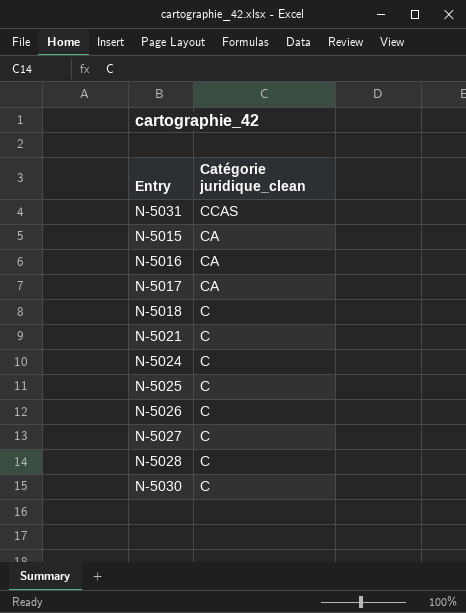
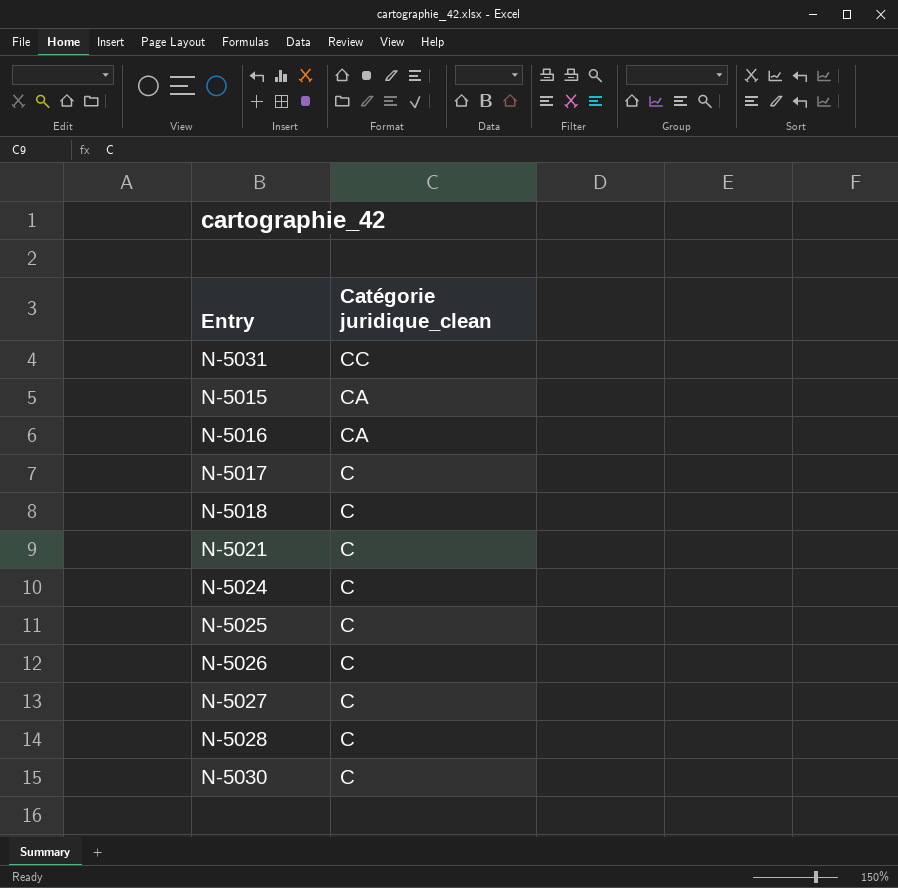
N-5031 | Catégorie juridique_clean: CCAS -> CC
N-5017 | Catégorie juridique_clean: CA -> C

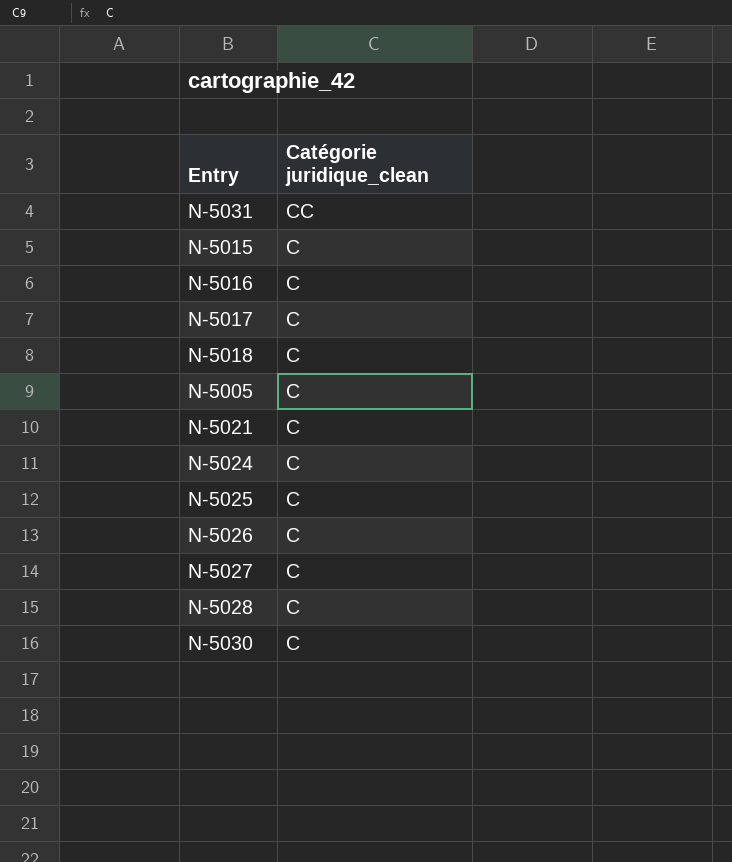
N-5015 | Catégorie juridique_clean: CA -> C
N-5016 | Catégorie juridique_clean: CA -> C
row N-5005: none -> C

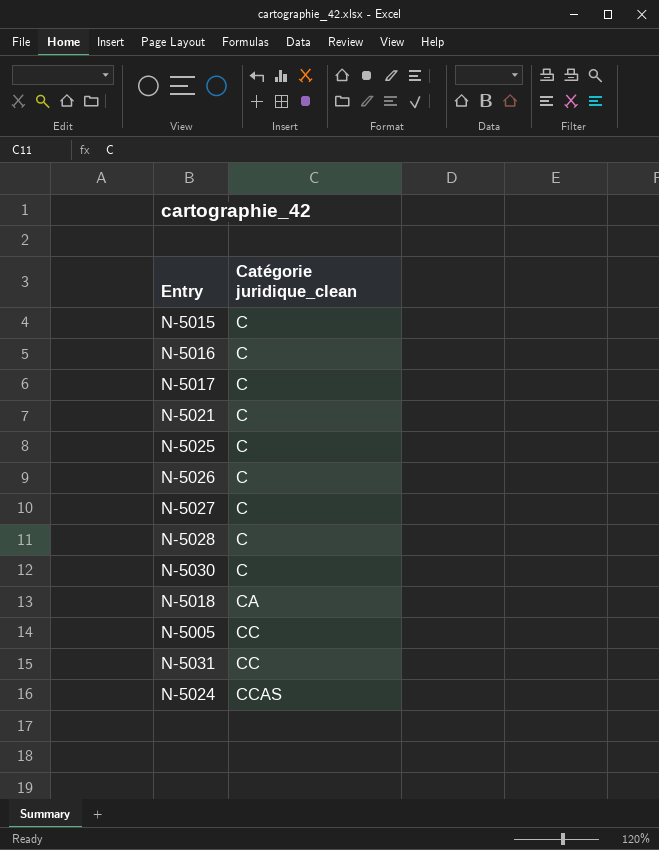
row order: Catégorie juridique_clean descending -> Catégorie juridique_clean ascending
N-5018 | Catégorie juridique_clean: C -> CA
N-5005 | Catégorie juridique_clean: C -> CC
N-5024 | Catégorie juridique_clean: C -> CCAS

